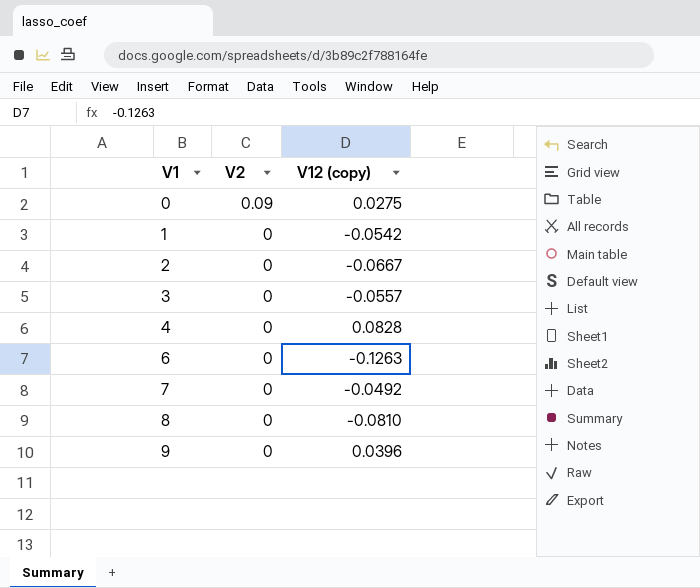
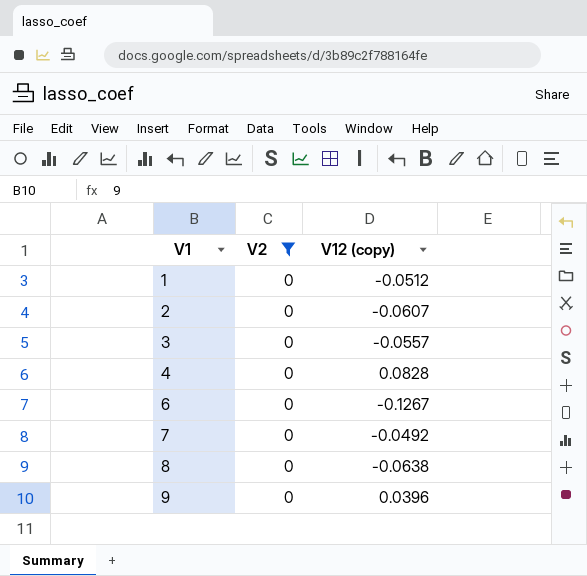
filter: none -> V2 = 0
1 | V12 (copy): -0.0542 -> -0.0512
2 | V12 (copy): -0.0667 -> -0.0607
6 | V12 (copy): -0.1263 -> -0.1267
8 | V12 (copy): -0.0810 -> -0.0638

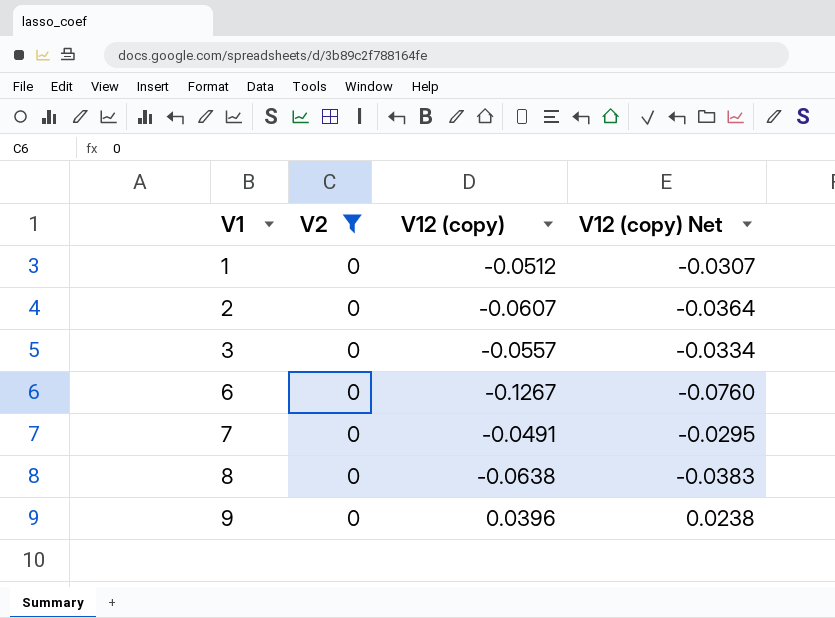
column V12 (copy) Net | formula: none -> [V12 (copy)] * 0.6
row 4: 0 | 0.0828 -> none
7 | V12 (copy): -0.0492 -> -0.0491

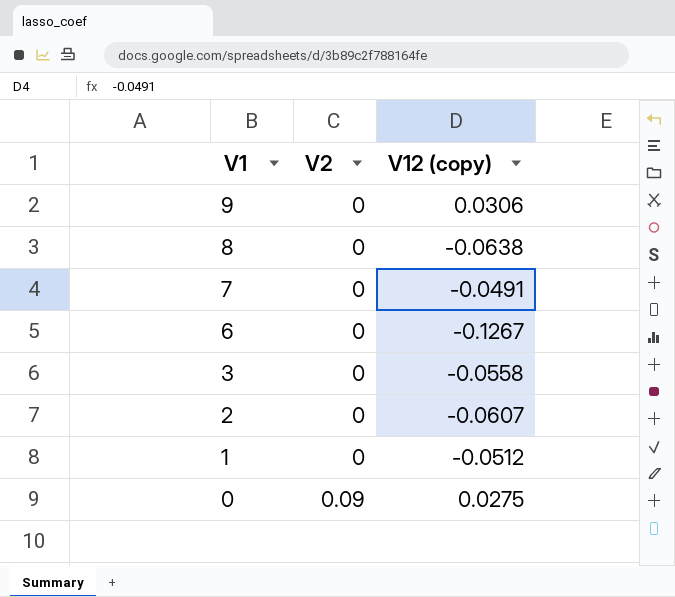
filter: V2 = 0 -> none
row order: V1 ascending -> V1 descending
column V12 (copy) Net | formula: [V12 (copy)] * 0.6 -> none
9 | V12 (copy): 0.0396 -> 0.0306
3 | V12 (copy): -0.0557 -> -0.0558

